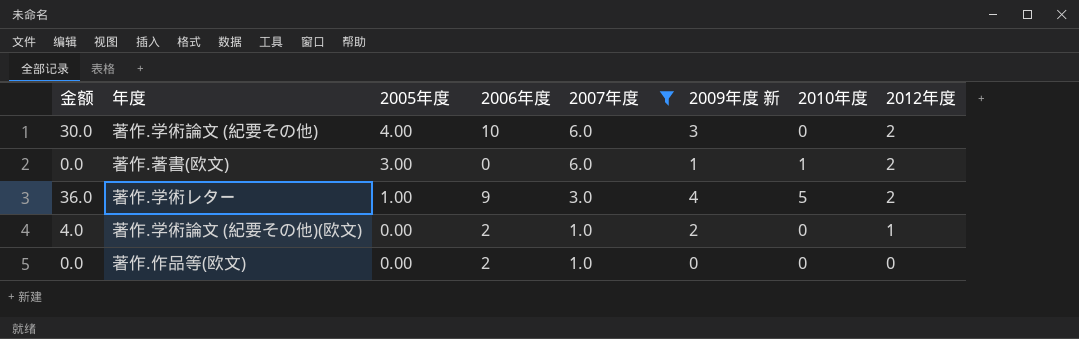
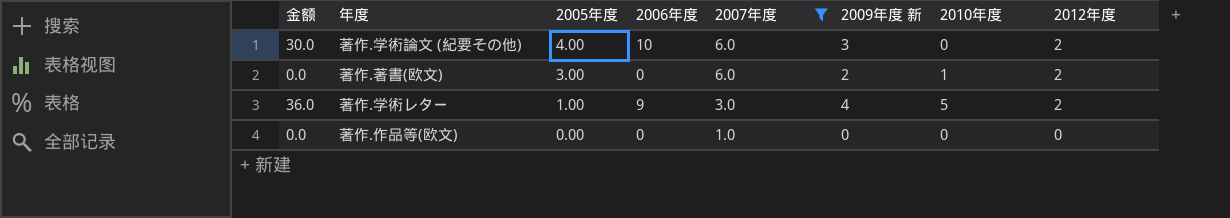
row 著作.学術論文 (紀要その他)(欧文): 4.0 | 0.00 | 2 | 1.0 | 2 | 0 | 1 -> none
著作.著書(欧文) | 2009年度 新: 1 -> 2
著作.作品等(欧文) | 2006年度: 2 -> 0

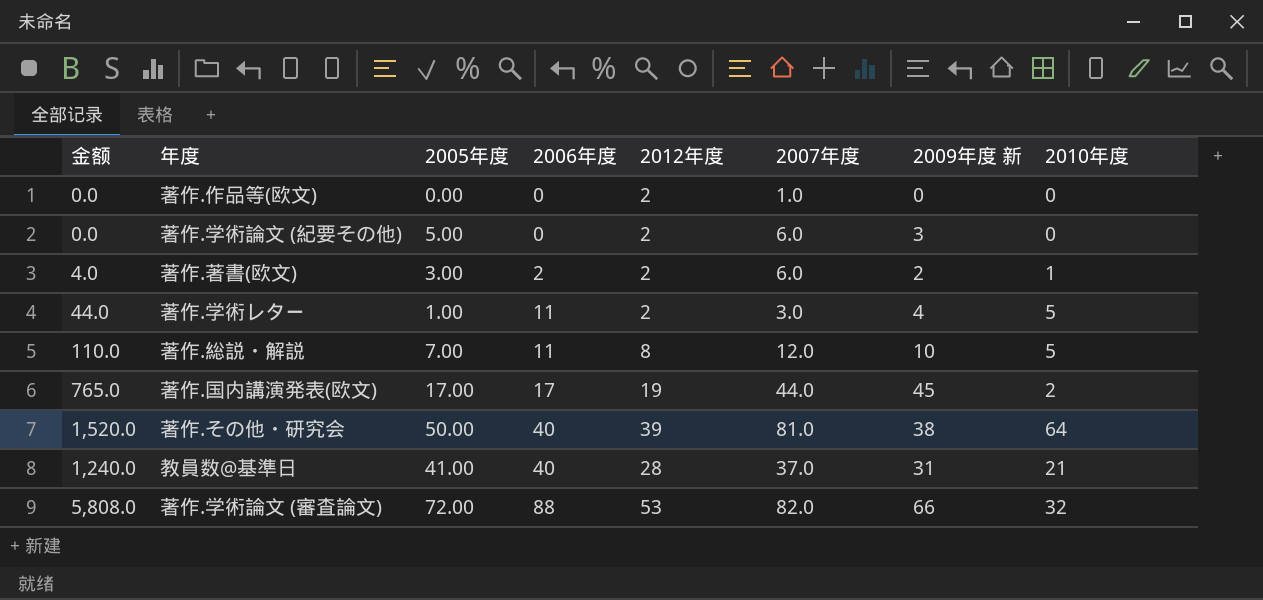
filter: 2007年度 <= 6.0 -> none
row order: 2005年度 descending -> 2006年度 ascending
column 2012年度 | position: 8 -> 5
著作.作品等(欧文) | 2012年度: 0 -> 2
著作.学術論文 (紀要その他) | 金额: 30.0 -> 0.0
著作.学術論文 (紀要その他) | 2005年度: 4.00 -> 5.00
著作.学術論文 (紀要その他) | 2006年度: 10 -> 0
著作.著書(欧文) | 金额: 0.0 -> 4.0
著作.著書(欧文) | 2006年度: 0 -> 2
著作.学術レター | 金额: 36.0 -> 44.0
著作.学術レター | 2006年度: 9 -> 11

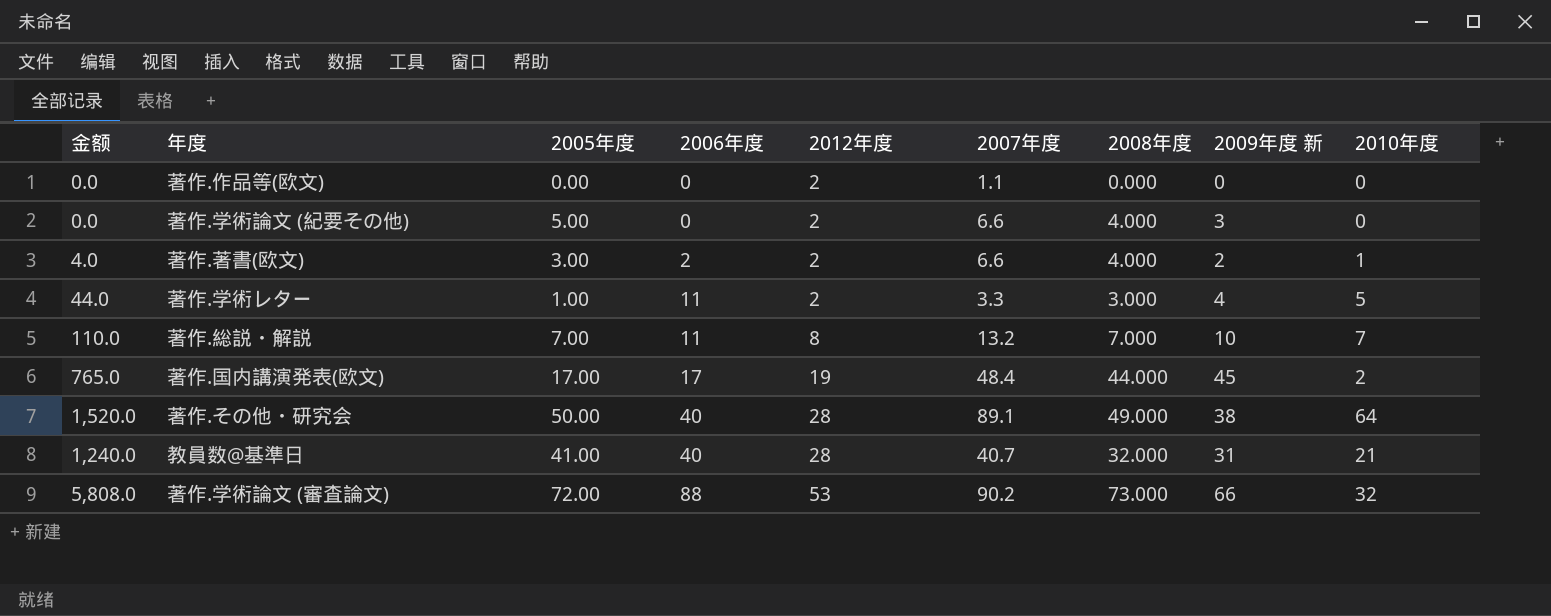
column 2008年度 | position: none -> 7
著作.作品等(欧文) | 2007年度: 1.0 -> 1.1
著作.学術論文 (紀要その他) | 2007年度: 6.0 -> 6.6
著作.著書(欧文) | 2007年度: 6.0 -> 6.6
著作.学術レター | 2007年度: 3.0 -> 3.3
著作.総説・解説 | 2007年度: 12.0 -> 13.2
著作.総説・解説 | 2010年度: 5 -> 7
著作.国内講演発表(欧文) | 2007年度: 44.0 -> 48.4
著作.その他・研究会 | 2012年度: 39 -> 28
著作.その他・研究会 | 2007年度: 81.0 -> 89.1
教員数@基準日 | 2007年度: 37.0 -> 40.7
著作.学術論文 (審査論文) | 2007年度: 82.0 -> 90.2

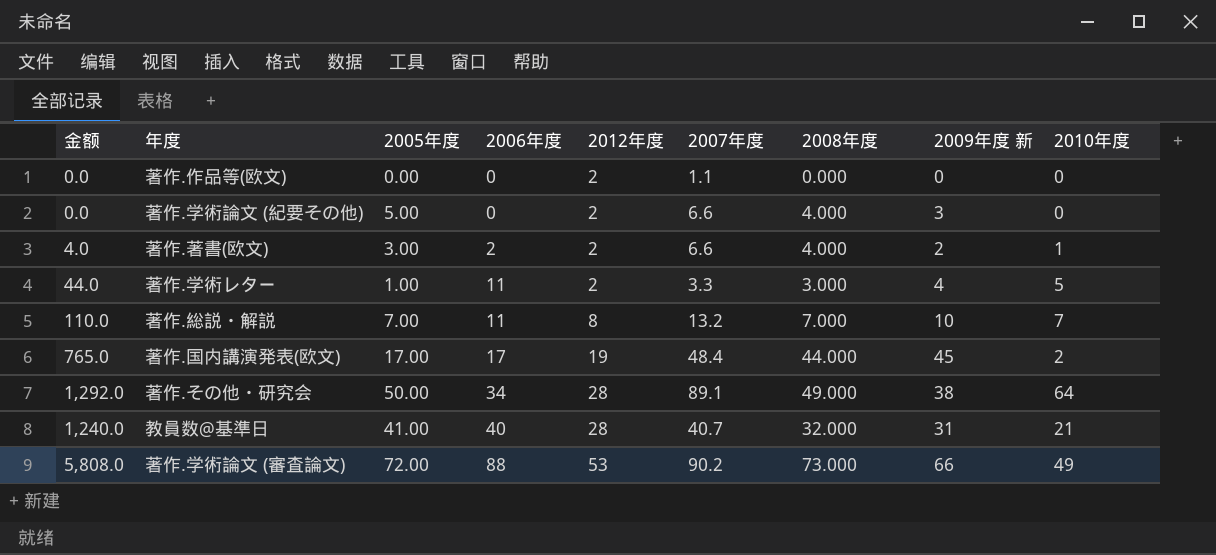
著作.その他・研究会 | 金额: 1,520.0 -> 1,292.0
著作.その他・研究会 | 2006年度: 40 -> 34
著作.学術論文 (審査論文) | 2010年度: 32 -> 49

